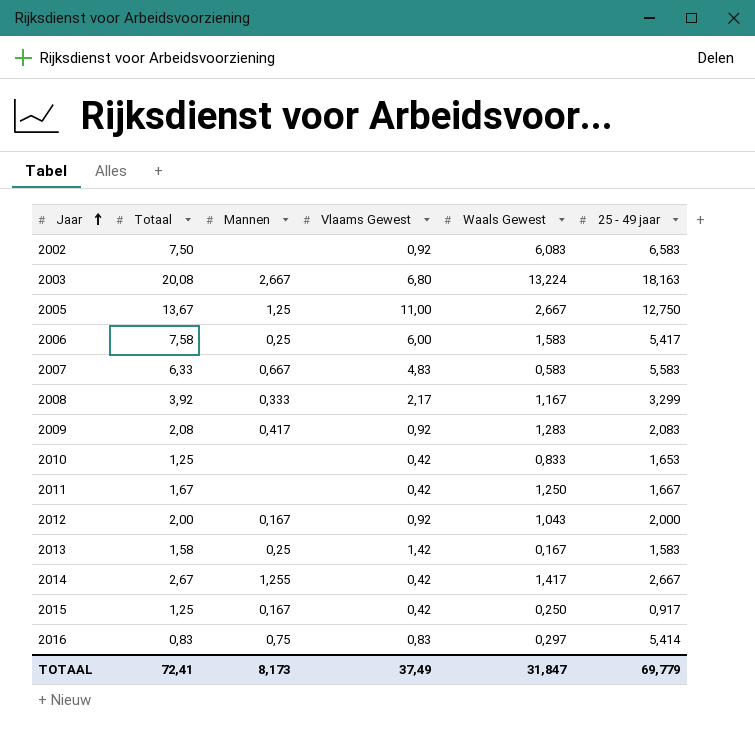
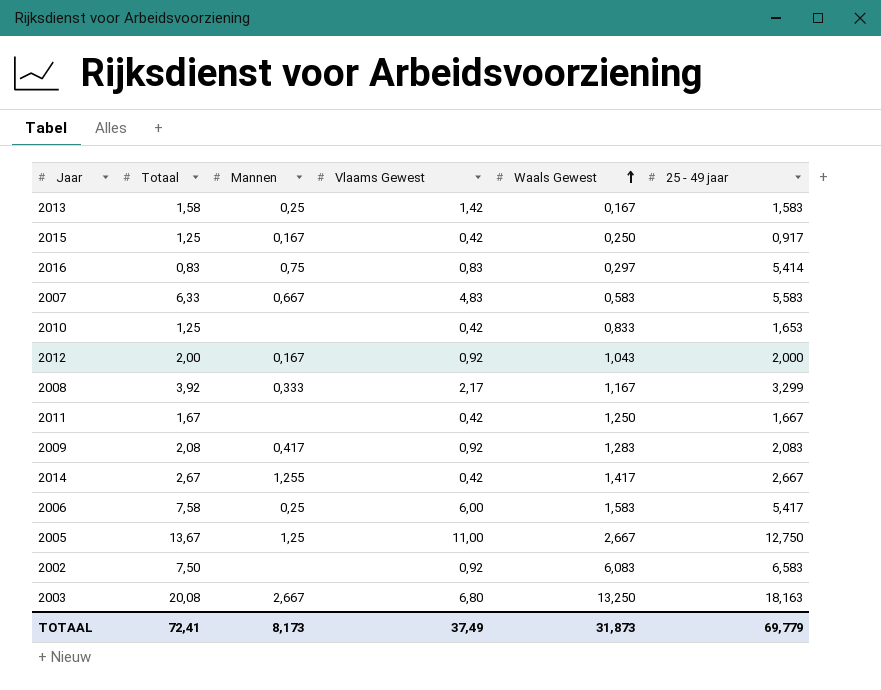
row order: Jaar ascending -> Waals Gewest ascending
2003 | Waals Gewest: 13,224 -> 13,250
TOTAAL | Waals Gewest: 31,847 -> 31,873

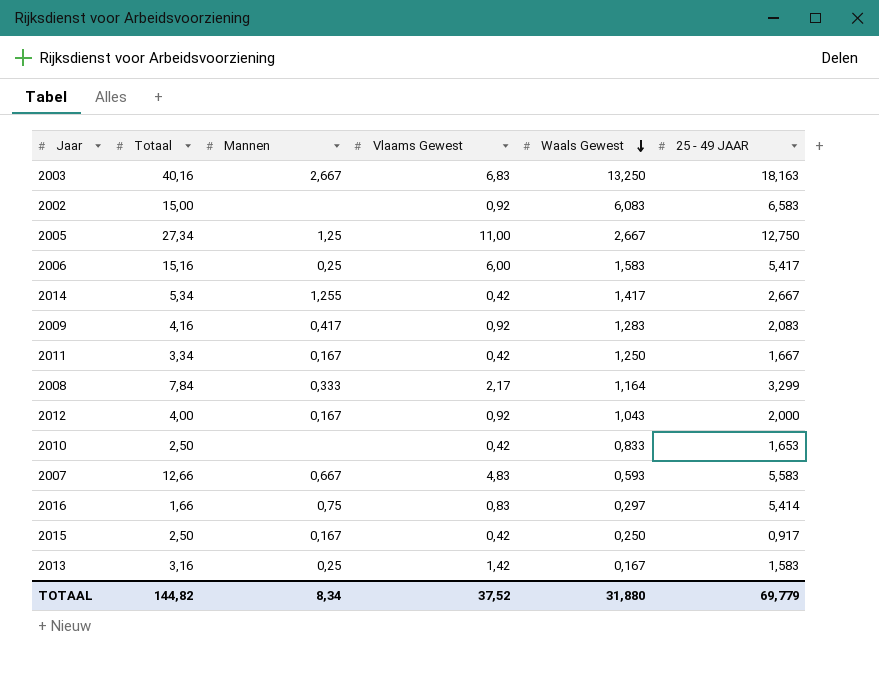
row order: Waals Gewest ascending -> Waals Gewest descending
column name: 25 - 49 jaar -> 25 - 49 JAAR
2003 | Totaal: 20,08 -> 40,16
2003 | Vlaams Gewest: 6,80 -> 6,83
2002 | Totaal: 7,50 -> 15,00
2005 | Totaal: 13,67 -> 27,34
2006 | Totaal: 7,58 -> 15,16
2014 | Totaal: 2,67 -> 5,34
2009 | Totaal: 2,08 -> 4,16
2011 | Totaal: 1,67 -> 3,34
2011 | Mannen: none -> 0,167
2008 | Totaal: 3,92 -> 7,84
2008 | Waals Gewest: 1,167 -> 1,164
2012 | Totaal: 2,00 -> 4,00
2010 | Totaal: 1,25 -> 2,50
2007 | Totaal: 6,33 -> 12,66
2007 | Waals Gewest: 0,583 -> 0,593
2016 | Totaal: 0,83 -> 1,66
2015 | Totaal: 1,25 -> 2,50
2013 | Totaal: 1,58 -> 3,16
TOTAAL | Totaal: 72,41 -> 144,82
TOTAAL | Mannen: 8,173 -> 8,34
TOTAAL | Vlaams Gewest: 37,49 -> 37,52
TOTAAL | Waals Gewest: 31,873 -> 31,880

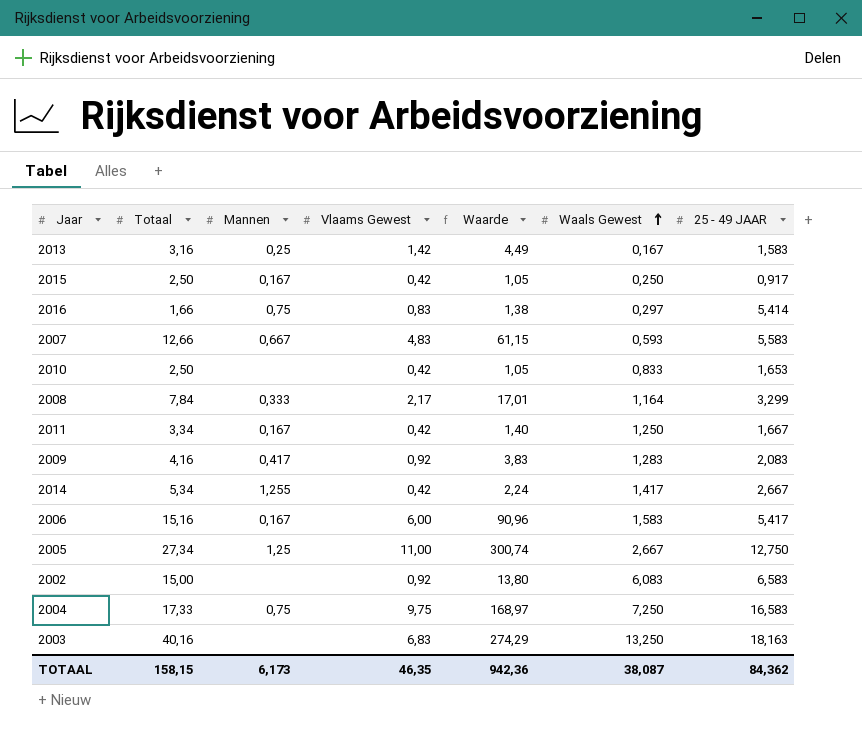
row order: Waals Gewest descending -> Waals Gewest ascending
column Waarde | formula: none -> [Totaal] * [Vlaams Gewest]
row 2012: 4,00 | 0,167 | 0,92 | 1,043 | 2,000 -> none
2006 | Mannen: 0,25 -> 0,167
row 2004: none -> 17,33 | 0,75 | 9,75 | 168,97 | 7,250 | 16,583
2003 | Mannen: 2,667 -> none
TOTAAL | Totaal: 144,82 -> 158,15
TOTAAL | Mannen: 8,34 -> 6,173
TOTAAL | Vlaams Gewest: 37,52 -> 46,35
TOTAAL | Waals Gewest: 31,880 -> 38,087
TOTAAL | 25 - 49 JAAR: 69,779 -> 84,362

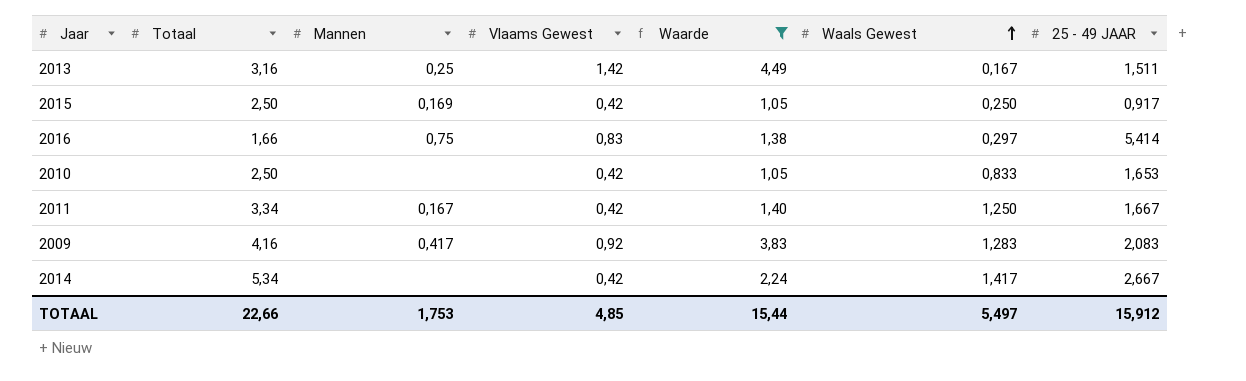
filter: none -> Waarde <= 4,49
2013 | 25 - 49 JAAR: 1,583 -> 1,511
2015 | Mannen: 0,167 -> 0,169
2014 | Mannen: 1,255 -> none
TOTAAL | Totaal: 158,15 -> 22,66
TOTAAL | Mannen: 6,173 -> 1,753
TOTAAL | Vlaams Gewest: 46,35 -> 4,85
TOTAAL | Waarde: 942,36 -> 15,44
TOTAAL | Waals Gewest: 38,087 -> 5,497
TOTAAL | 25 - 49 JAAR: 84,362 -> 15,912

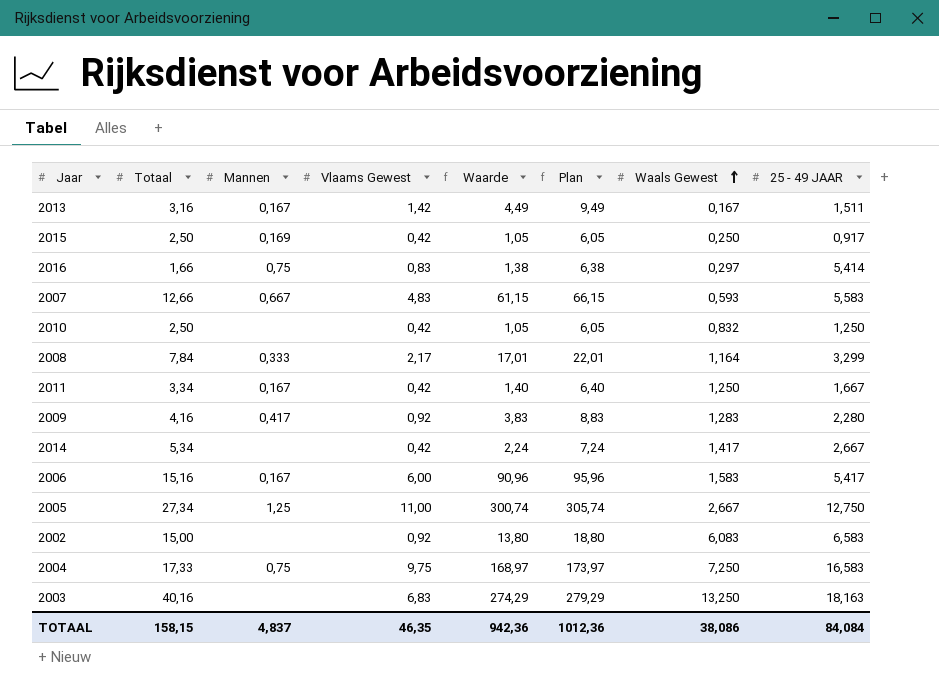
filter: Waarde <= 4,49 -> none
column Plan | formula: none -> [Waarde] + 5
2013 | Mannen: 0,25 -> 0,167
2010 | Waals Gewest: 0,833 -> 0,832
2010 | 25 - 49 JAAR: 1,653 -> 1,250
2009 | 25 - 49 JAAR: 2,083 -> 2,280
TOTAAL | Totaal: 22,66 -> 158,15
TOTAAL | Mannen: 1,753 -> 4,837
TOTAAL | Vlaams Gewest: 4,85 -> 46,35
TOTAAL | Waarde: 15,44 -> 942,36
TOTAAL | Waals Gewest: 5,497 -> 38,086
TOTAAL | 25 - 49 JAAR: 15,912 -> 84,084

